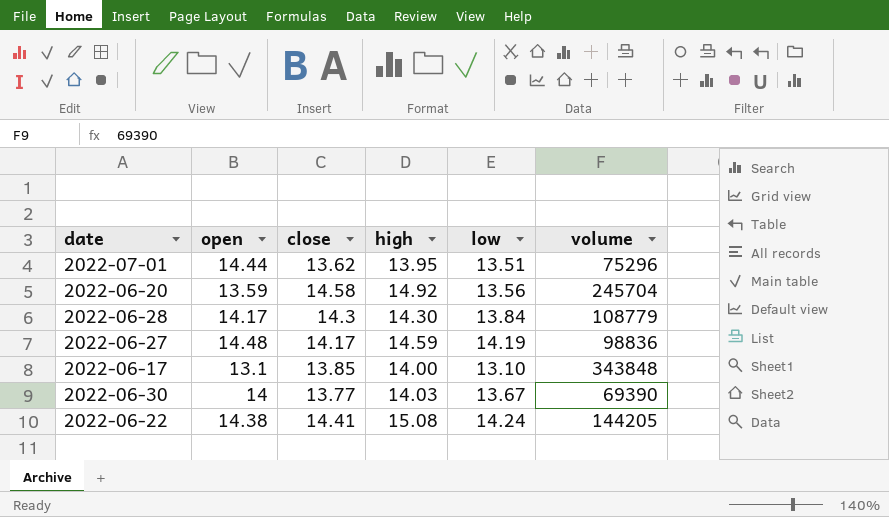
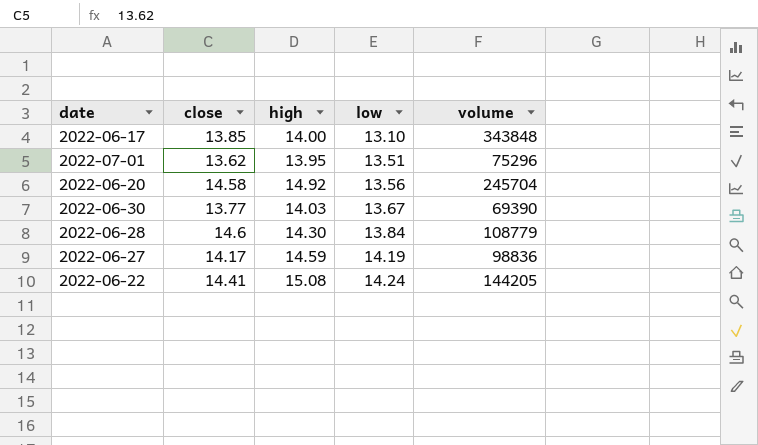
row order: none -> low ascending
column open | position: 2 -> none
2022-06-28 | close: 14.3 -> 14.6

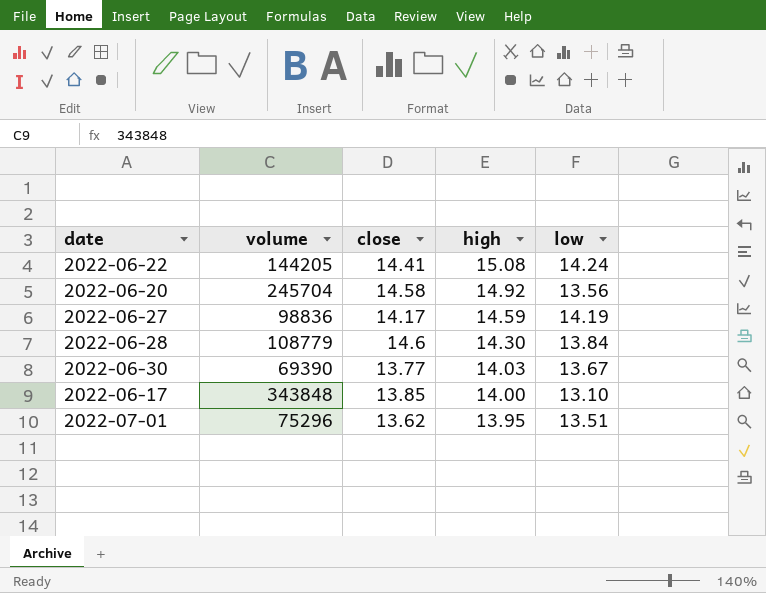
row order: low ascending -> high descending
column volume | position: 5 -> 2

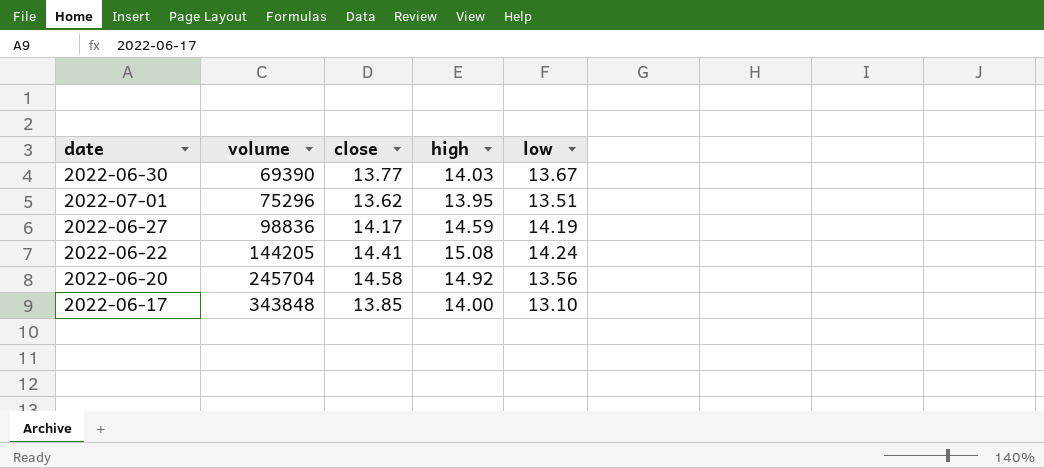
row order: high descending -> volume ascending
row 2022-06-28: 108779 | 14.6 | 14.30 | 13.84 -> none

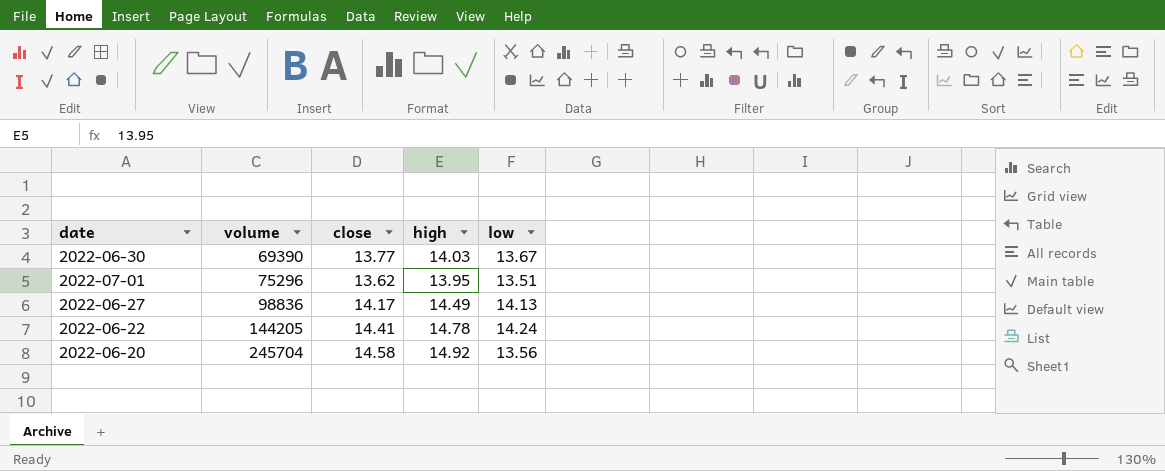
row 2022-06-17: 343848 | 13.85 | 14.00 | 13.10 -> none
2022-06-27 | high: 14.59 -> 14.49
2022-06-27 | low: 14.19 -> 14.13
2022-06-22 | high: 15.08 -> 14.78

